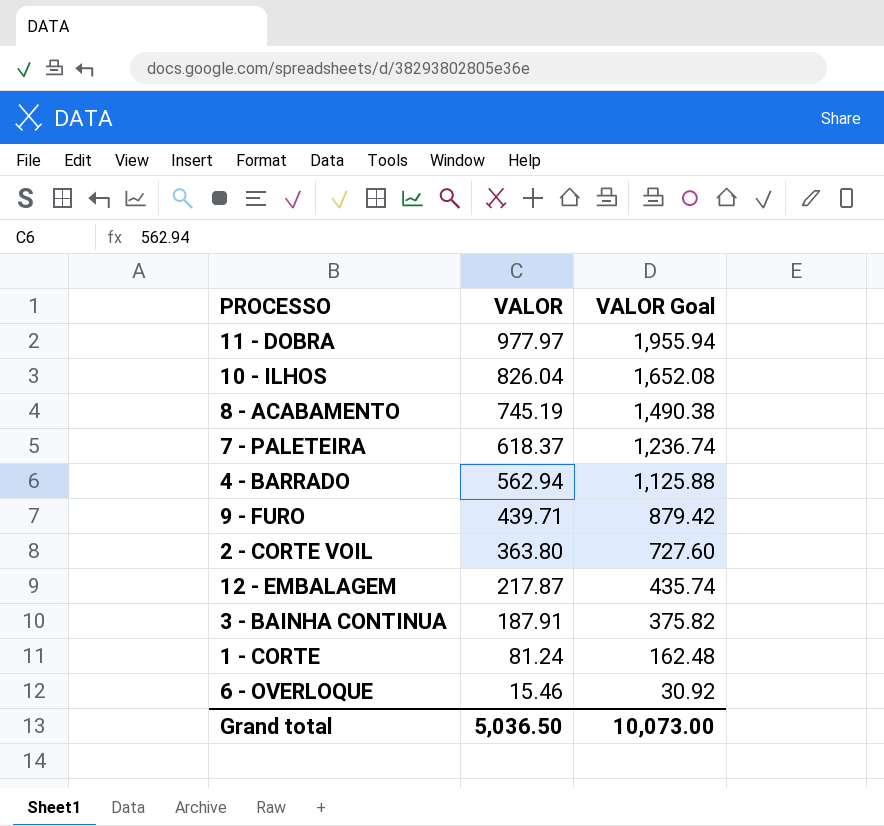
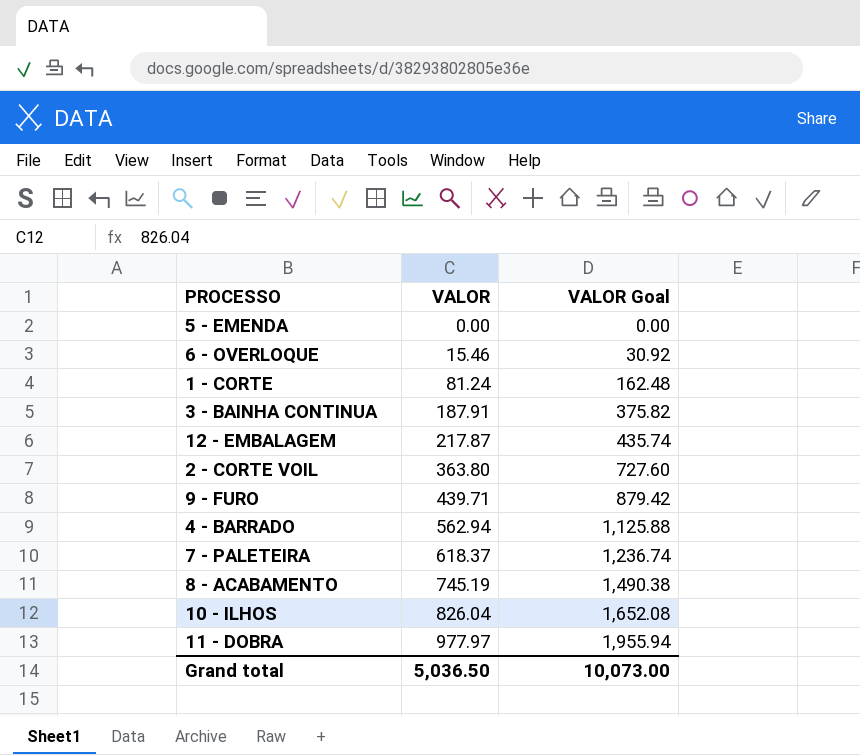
row order: VALOR descending -> VALOR ascending
row 5 - EMENDA: none -> 0.00 | 0.00

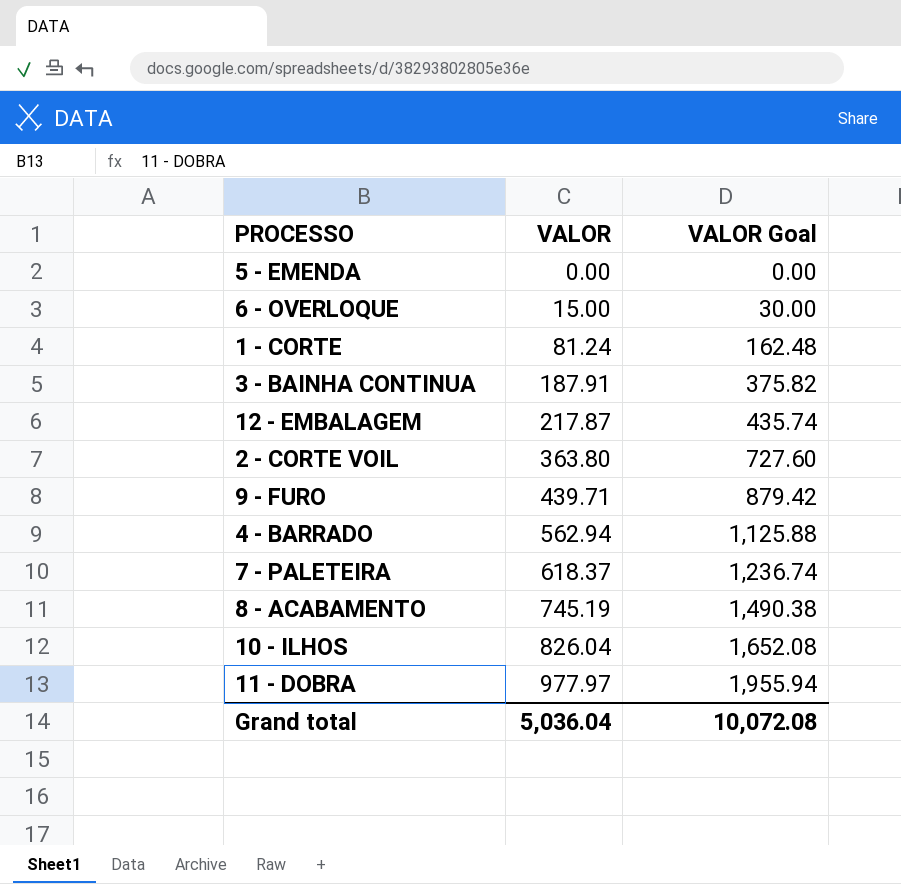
6 - OVERLOQUE | VALOR: 15.46 -> 15.00
6 - OVERLOQUE | VALOR Goal: 30.92 -> 30.00
Grand total | VALOR: 5,036.50 -> 5,036.04
Grand total | VALOR Goal: 10,073.00 -> 10,072.08

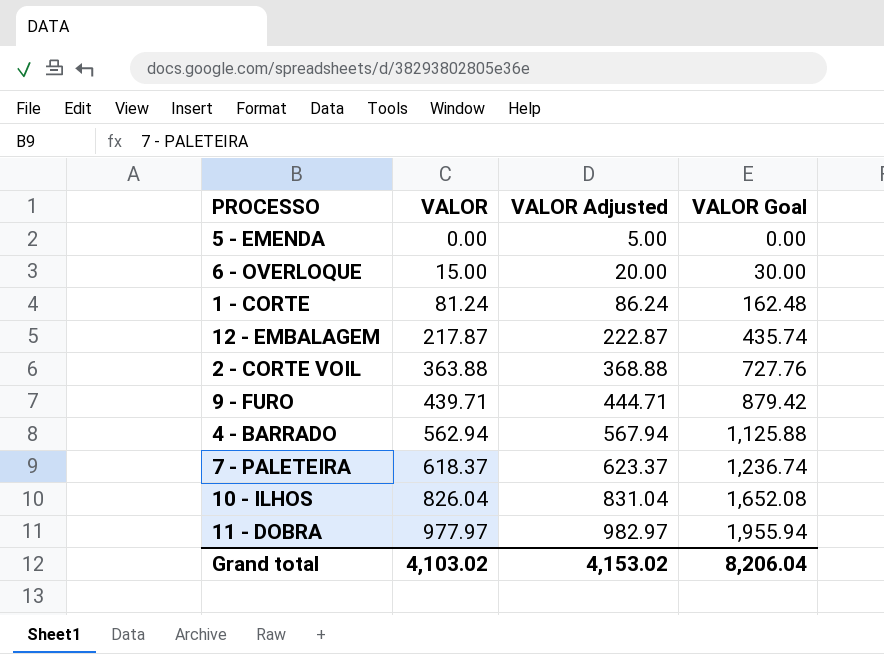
column VALOR Adjusted | formula: none -> [VALOR] + 5
row 3 - BAINHA CONTINUA: 187.91 | 375.82 -> none
row 8 - ACABAMENTO: 745.19 | 1,490.38 -> none
2 - CORTE VOIL | VALOR: 363.80 -> 363.88
2 - CORTE VOIL | VALOR Goal: 727.60 -> 727.76
Grand total | VALOR: 5,036.04 -> 4,103.02
Grand total | VALOR Goal: 10,072.08 -> 8,206.04

